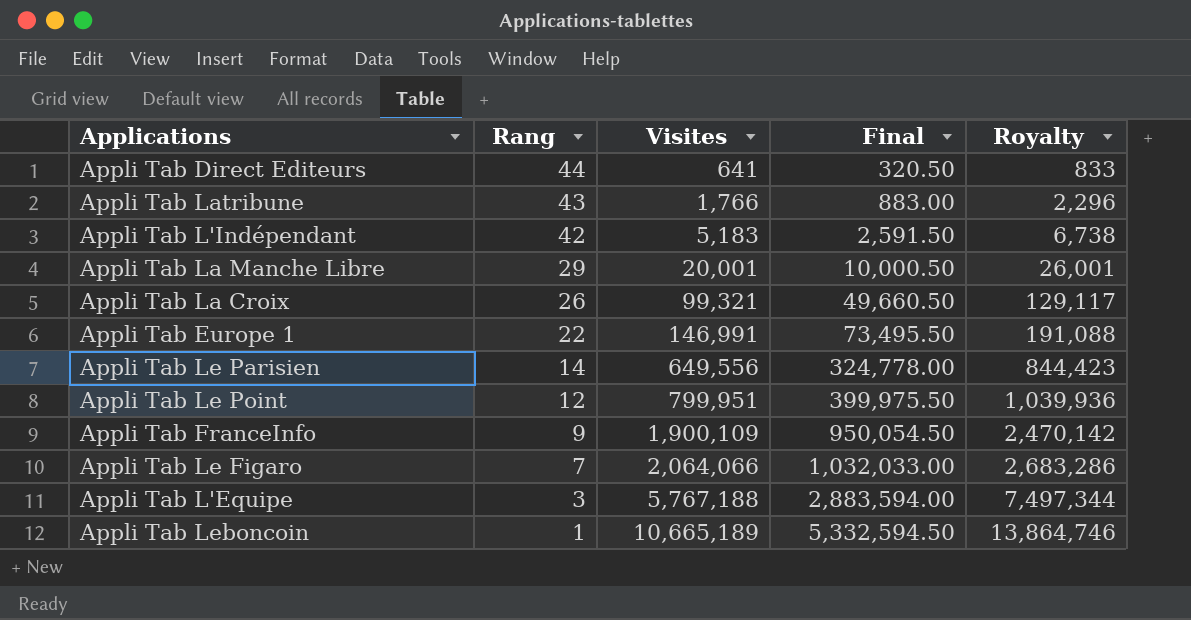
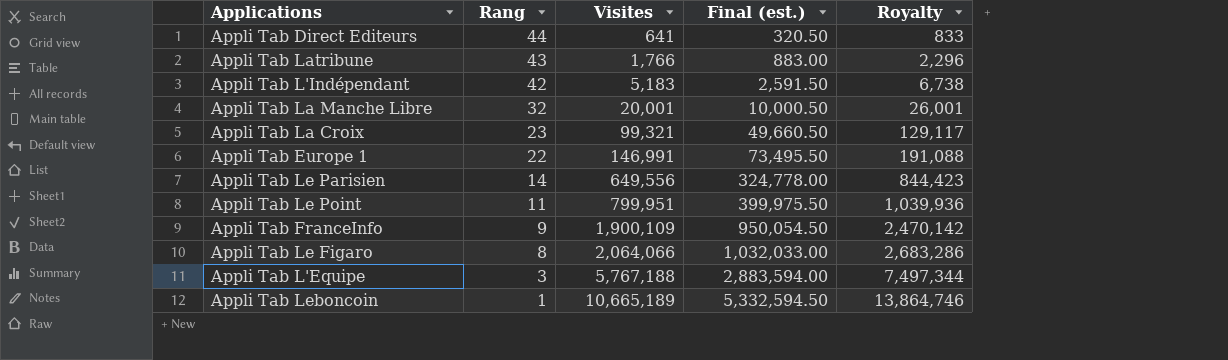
column name: Final -> Final (est.)
Appli Tab La Manche Libre | Rang: 29 -> 32
Appli Tab La Croix | Rang: 26 -> 23
Appli Tab Le Point | Rang: 12 -> 11
Appli Tab Le Figaro | Rang: 7 -> 8

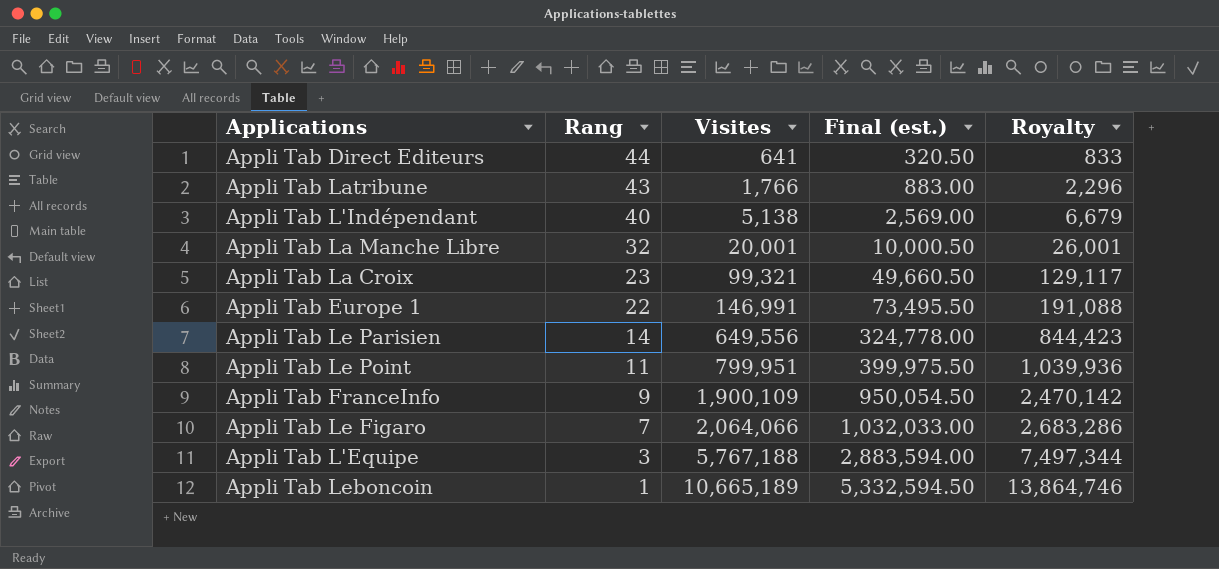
Appli Tab L'Indépendant | Rang: 42 -> 40
Appli Tab L'Indépendant | Visites: 5,183 -> 5,138
Appli Tab L'Indépendant | Final (est.): 2,591.50 -> 2,569.00
Appli Tab L'Indépendant | Royalty: 6,738 -> 6,679
Appli Tab Le Figaro | Rang: 8 -> 7

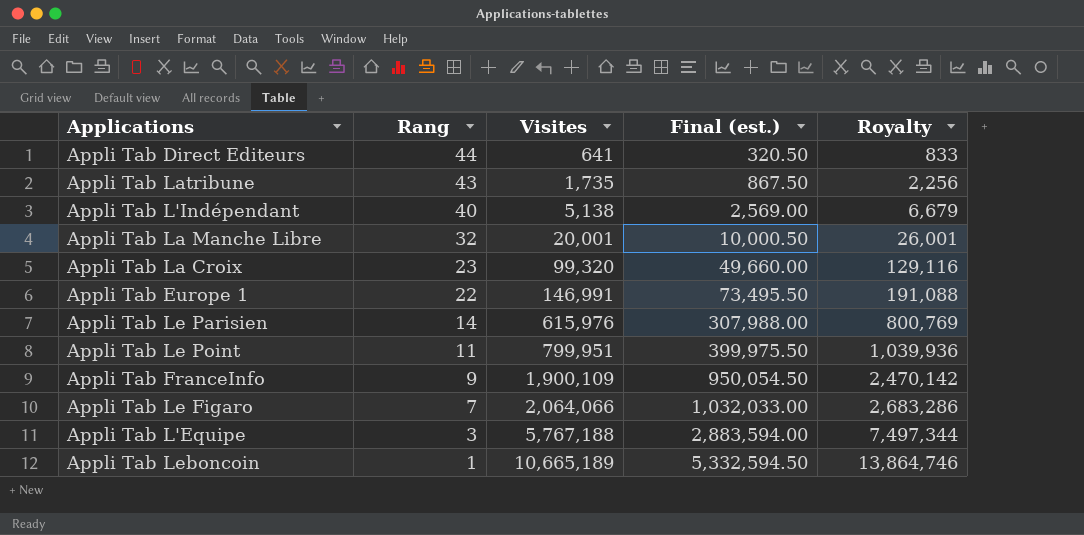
Appli Tab Latribune | Visites: 1,766 -> 1,735
Appli Tab Latribune | Final (est.): 883.00 -> 867.50
Appli Tab Latribune | Royalty: 2,296 -> 2,256
Appli Tab La Croix | Visites: 99,321 -> 99,320
Appli Tab La Croix | Final (est.): 49,660.50 -> 49,660.00
Appli Tab La Croix | Royalty: 129,117 -> 129,116
Appli Tab Le Parisien | Visites: 649,556 -> 615,976
Appli Tab Le Parisien | Final (est.): 324,778.00 -> 307,988.00
Appli Tab Le Parisien | Royalty: 844,423 -> 800,769

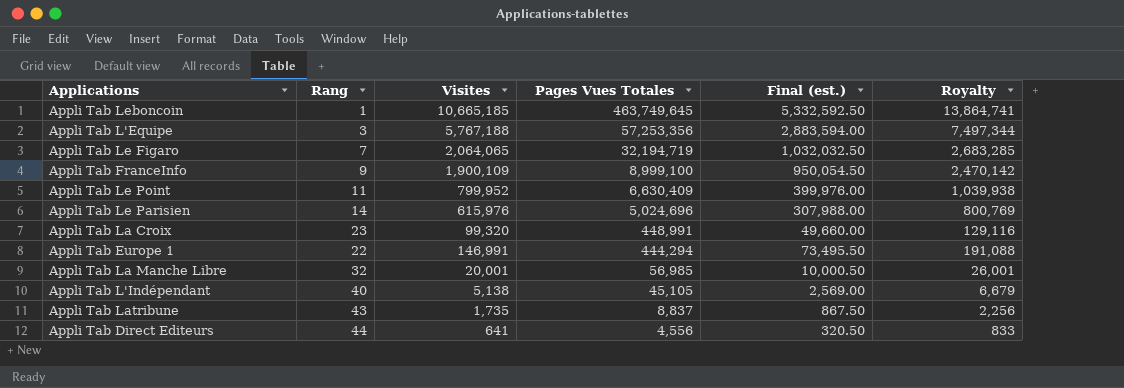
row order: Rang descending -> Pages Vues Totales descending
column Pages Vues Totales | position: none -> 4
Appli Tab Leboncoin | Visites: 10,665,189 -> 10,665,185
Appli Tab Leboncoin | Final (est.): 5,332,594.50 -> 5,332,592.50
Appli Tab Leboncoin | Royalty: 13,864,746 -> 13,864,741
Appli Tab Le Figaro | Visites: 2,064,066 -> 2,064,065
Appli Tab Le Figaro | Final (est.): 1,032,033.00 -> 1,032,032.50
Appli Tab Le Figaro | Royalty: 2,683,286 -> 2,683,285
Appli Tab Le Point | Visites: 799,951 -> 799,952
Appli Tab Le Point | Final (est.): 399,975.50 -> 399,976.00
Appli Tab Le Point | Royalty: 1,039,936 -> 1,039,938

